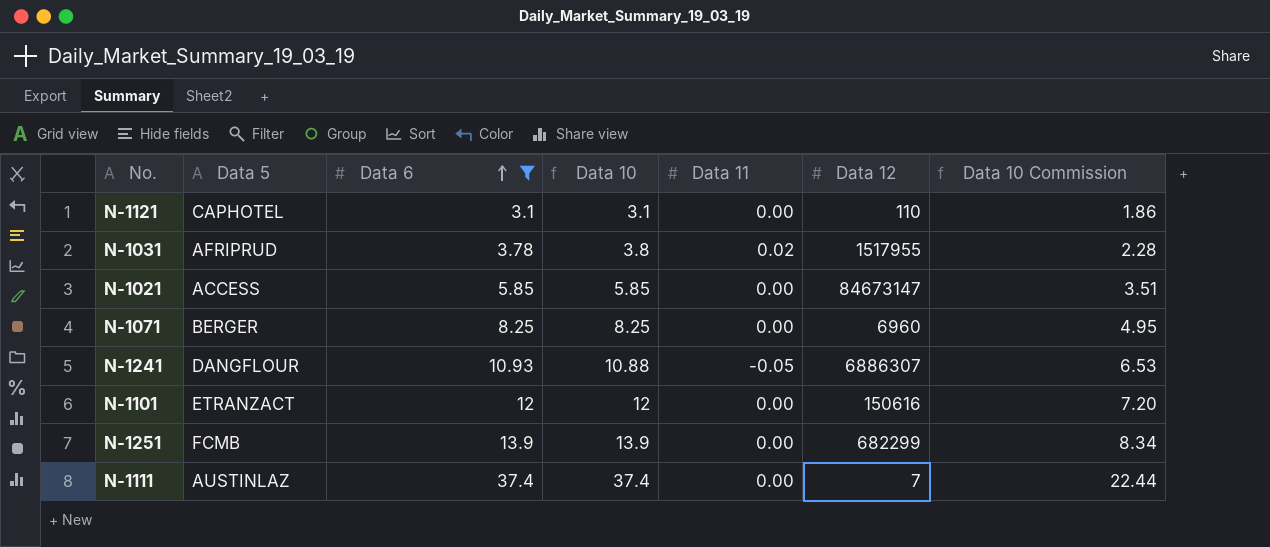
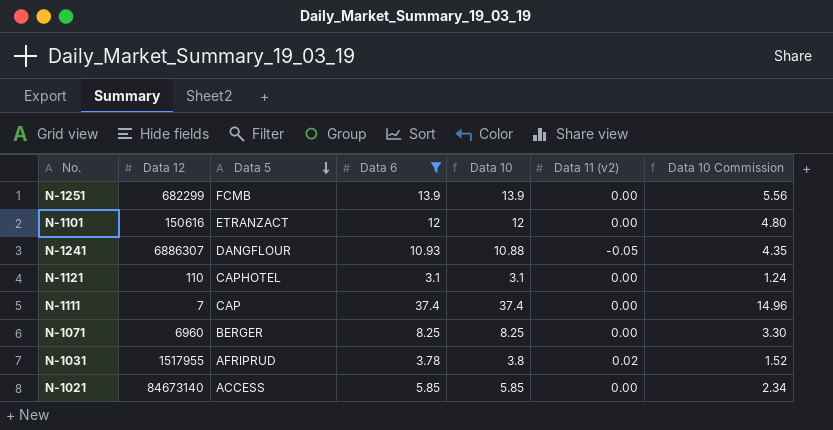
row order: Data 6 ascending -> Data 5 descending
column Data 12 | position: 6 -> 2
column name: Data 11 -> Data 11 (v2)
column Data 10 Commission | formula: [Data 10] * 0.6 -> [Data 10] * 0.4
N-1111 | Data 5: AUSTINLAZ -> CAP
N-1021 | Data 12: 84673147 -> 84673140

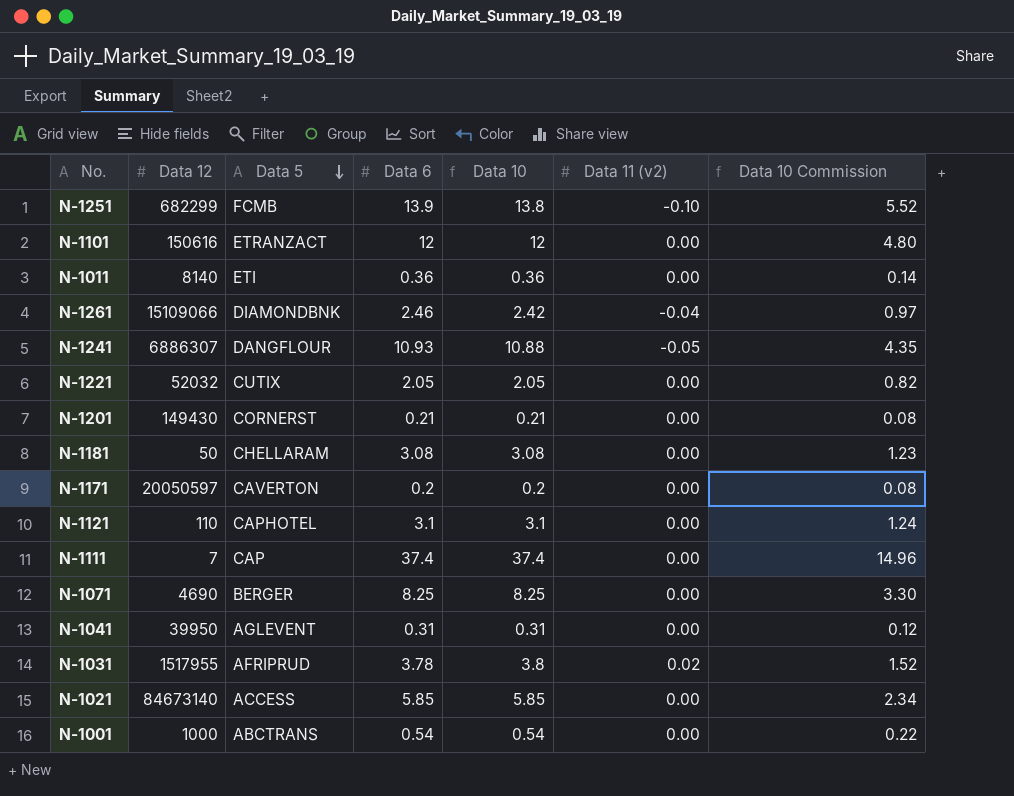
filter: Data 6 >= 3.1 -> none
N-1251 | Data 10: 13.9 -> 13.8
N-1251 | Data 11 (v2): 0.00 -> -0.10
N-1251 | Data 10 Commission: 5.56 -> 5.52
N-1071 | Data 12: 6960 -> 4690

